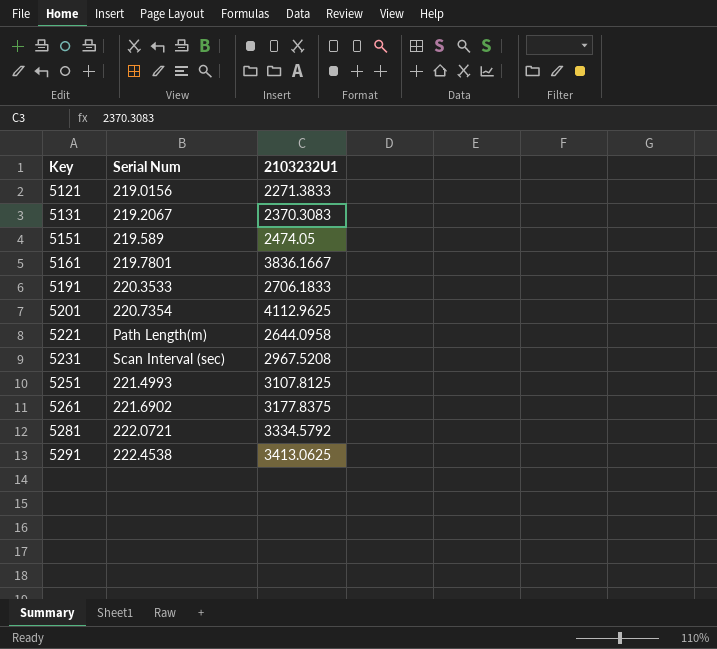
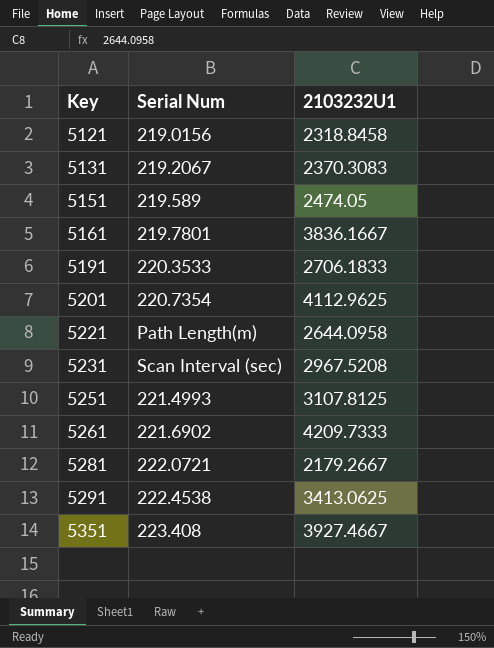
5121 | 2103232U1: 2271.3833 -> 2318.8458
5261 | 2103232U1: 3177.8375 -> 4209.7333
5281 | 2103232U1: 3334.5792 -> 2179.2667
row 5351: none -> 223.408 | 3927.4667

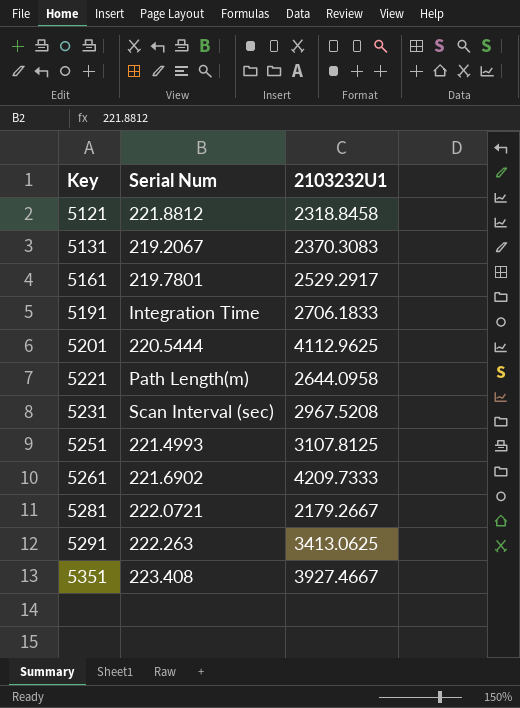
row 5151: 219.589 | 2474.05 -> none
5121 | Serial Num: 219.0156 -> 221.8812
5161 | 2103232U1: 3836.1667 -> 2529.2917
5191 | Serial Num: 220.3533 -> Integration Time
5201 | Serial Num: 220.7354 -> 220.5444
5291 | Serial Num: 222.4538 -> 222.263

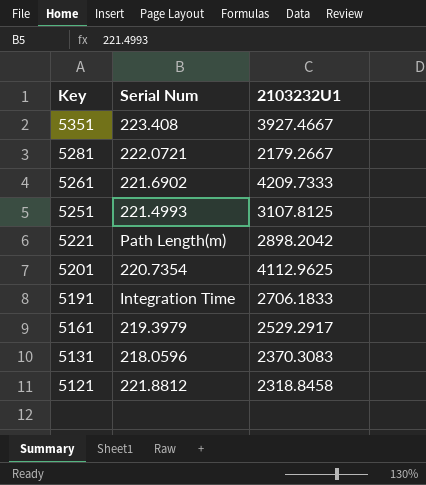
row order: Key ascending -> Key descending
row 5231: Scan Interval (sec) | 2967.5208 -> none
row 5291: 222.263 | 3413.0625 -> none
5221 | 2103232U1: 2644.0958 -> 2898.2042
5201 | Serial Num: 220.5444 -> 220.7354
5161 | Serial Num: 219.7801 -> 219.3979
5131 | Serial Num: 219.2067 -> 218.0596

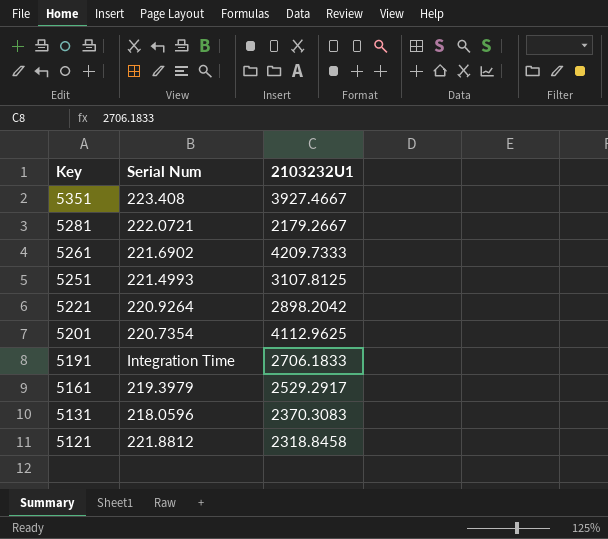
5221 | Serial Num: Path Length(m) -> 220.9264

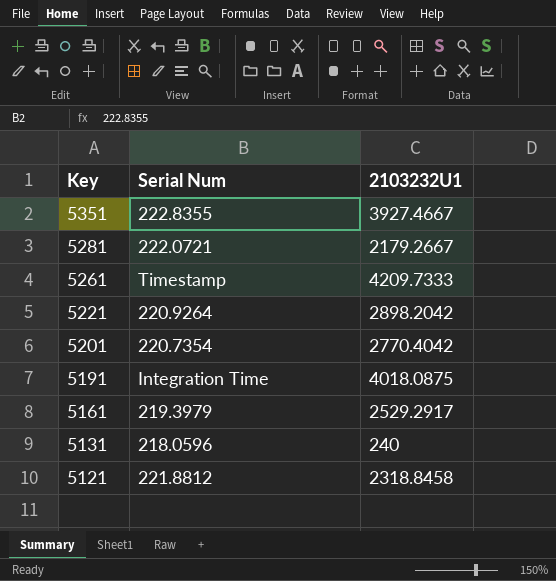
row 5251: 221.4993 | 3107.8125 -> none
5351 | Serial Num: 223.408 -> 222.8355
5261 | Serial Num: 221.6902 -> Timestamp
5201 | 2103232U1: 4112.9625 -> 2770.4042
5191 | 2103232U1: 2706.1833 -> 4018.0875
5131 | 2103232U1: 2370.3083 -> 240

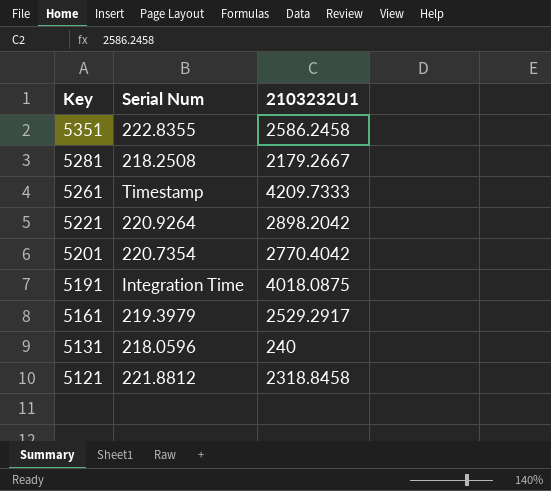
5351 | 2103232U1: 3927.4667 -> 2586.2458
5281 | Serial Num: 222.0721 -> 218.2508

